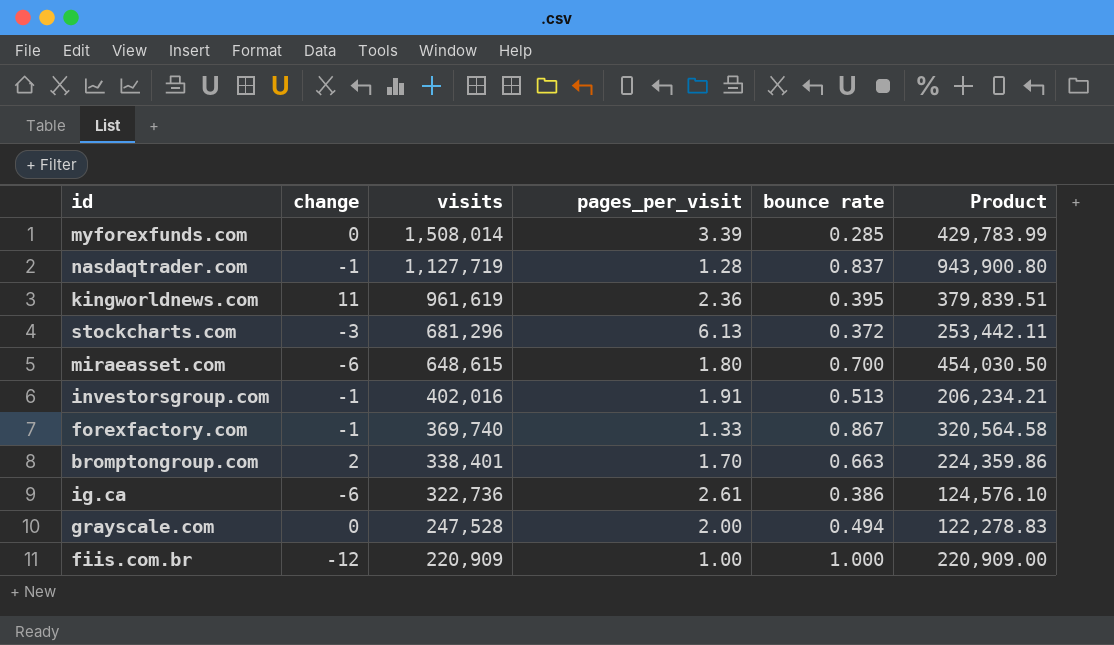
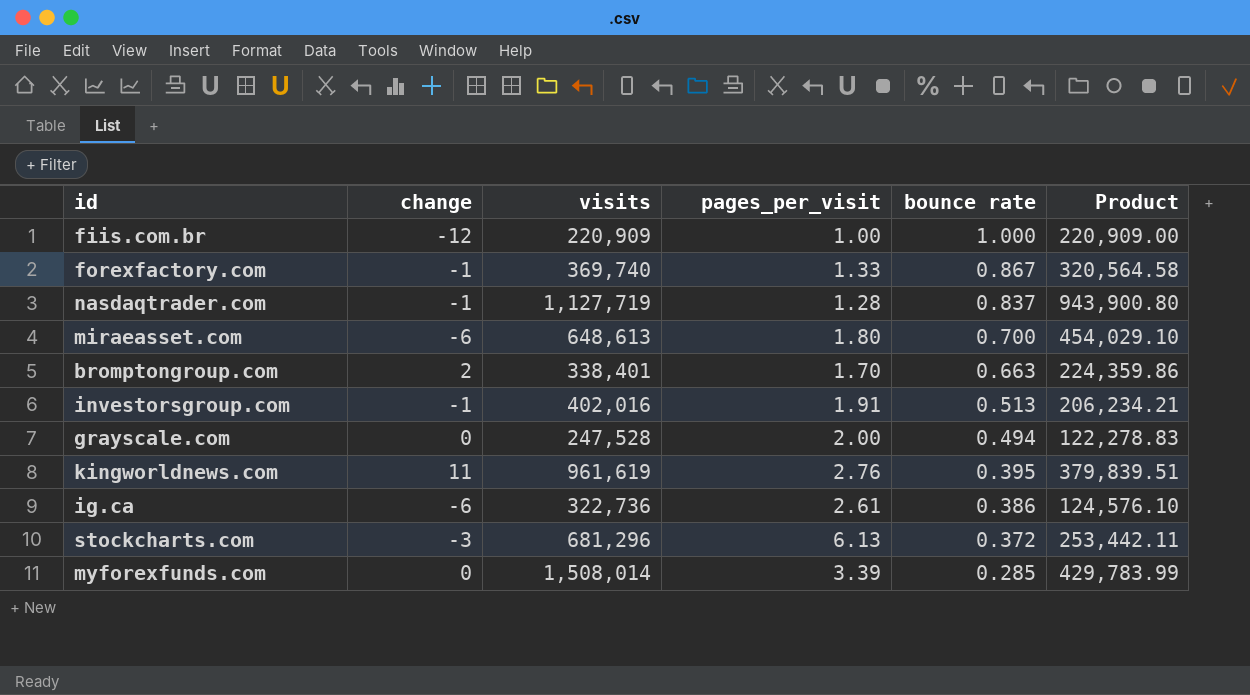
row order: visits descending -> bounce rate descending
miraeasset.com | visits: 648,615 -> 648,613
miraeasset.com | Product: 454,030.50 -> 454,029.10
kingworldnews.com | pages_per_visit: 2.36 -> 2.76

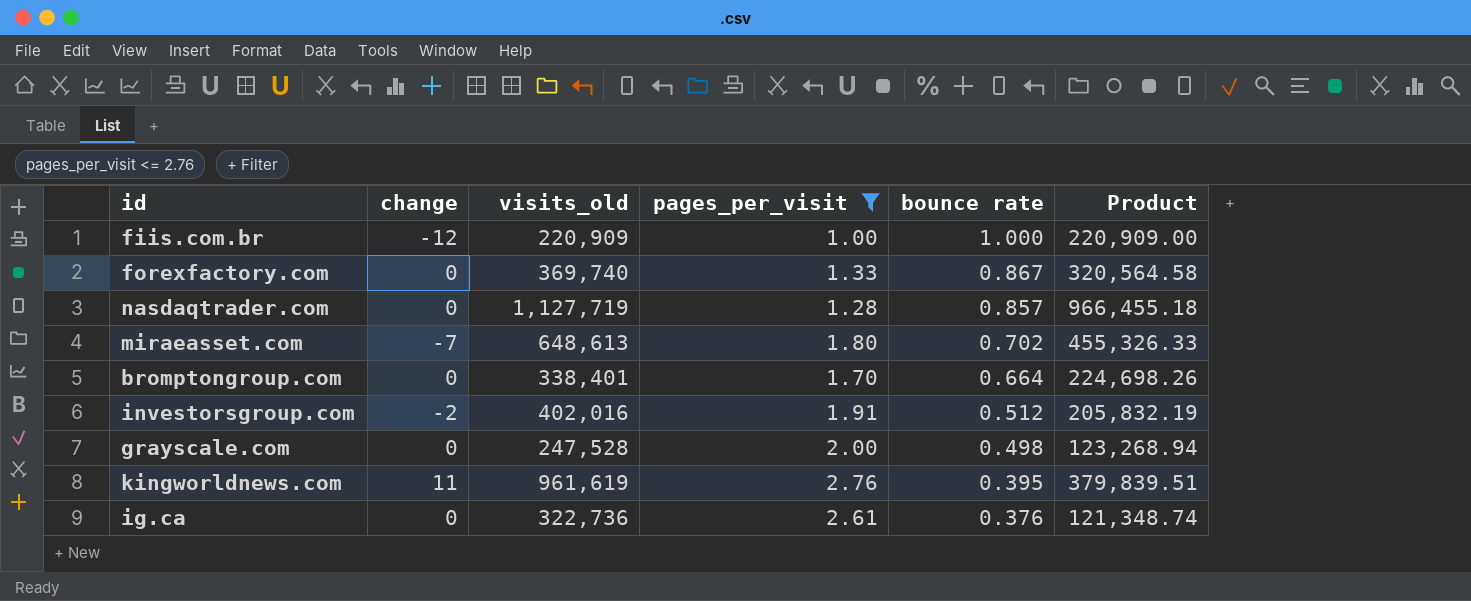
filter: none -> pages_per_visit <= 2.76
column name: visits -> visits_old
forexfactory.com | change: -1 -> 0
nasdaqtrader.com | change: -1 -> 0
nasdaqtrader.com | bounce rate: 0.837 -> 0.857
nasdaqtrader.com | Product: 943,900.80 -> 966,455.18
miraeasset.com | change: -6 -> -7
miraeasset.com | bounce rate: 0.700 -> 0.702
miraeasset.com | Product: 454,029.10 -> 455,326.33
bromptongroup.com | change: 2 -> 0
bromptongroup.com | bounce rate: 0.663 -> 0.664
bromptongroup.com | Product: 224,359.86 -> 224,698.26
investorsgroup.com | change: -1 -> -2
investorsgroup.com | bounce rate: 0.513 -> 0.512
investorsgroup.com | Product: 206,234.21 -> 205,832.19
grayscale.com | bounce rate: 0.494 -> 0.498
grayscale.com | Product: 122,278.83 -> 123,268.94
ig.ca | change: -6 -> 0
ig.ca | bounce rate: 0.386 -> 0.376
ig.ca | Product: 124,576.10 -> 121,348.74

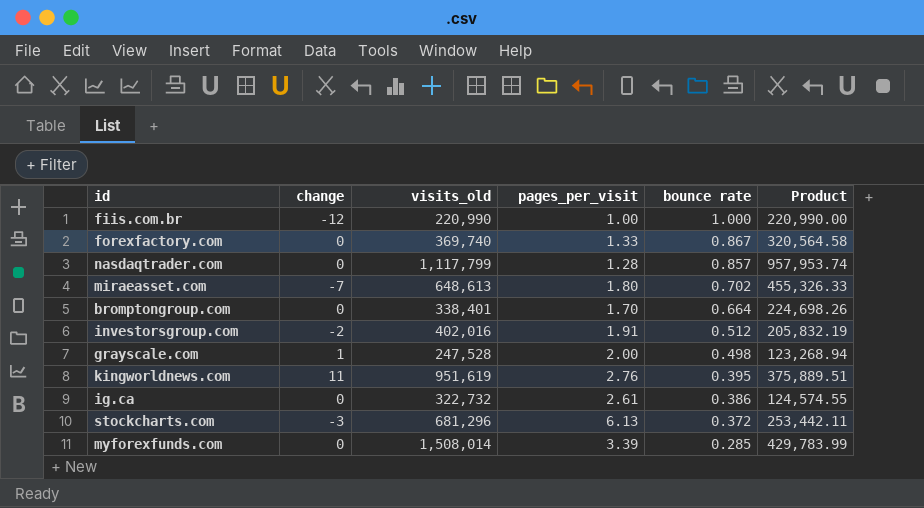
filter: pages_per_visit <= 2.76 -> none
fiis.com.br | visits_old: 220,909 -> 220,990
fiis.com.br | Product: 220,909.00 -> 220,990.00
nasdaqtrader.com | visits_old: 1,127,719 -> 1,117,799
nasdaqtrader.com | Product: 966,455.18 -> 957,953.74
grayscale.com | change: 0 -> 1
kingworldnews.com | visits_old: 961,619 -> 951,619
kingworldnews.com | Product: 379,839.51 -> 375,889.51
ig.ca | visits_old: 322,736 -> 322,732
ig.ca | bounce rate: 0.376 -> 0.386
ig.ca | Product: 121,348.74 -> 124,574.55

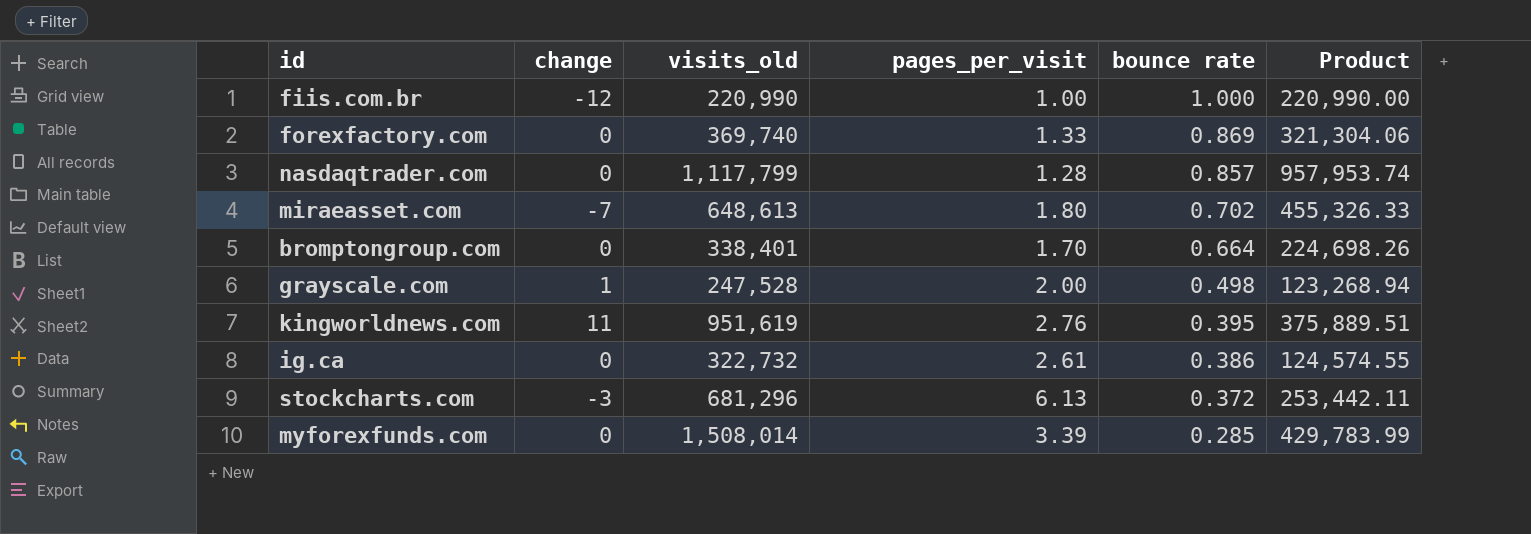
row investorsgroup.com: -2 | 402,016 | 1.91 | 0.512 | 205,832.19 -> none
forexfactory.com | bounce rate: 0.867 -> 0.869
forexfactory.com | Product: 320,564.58 -> 321,304.06

